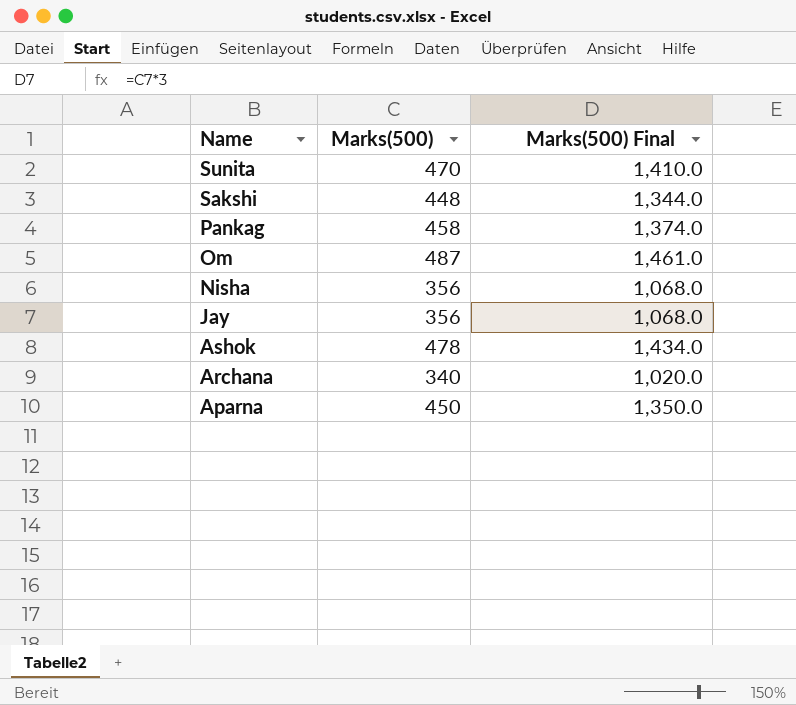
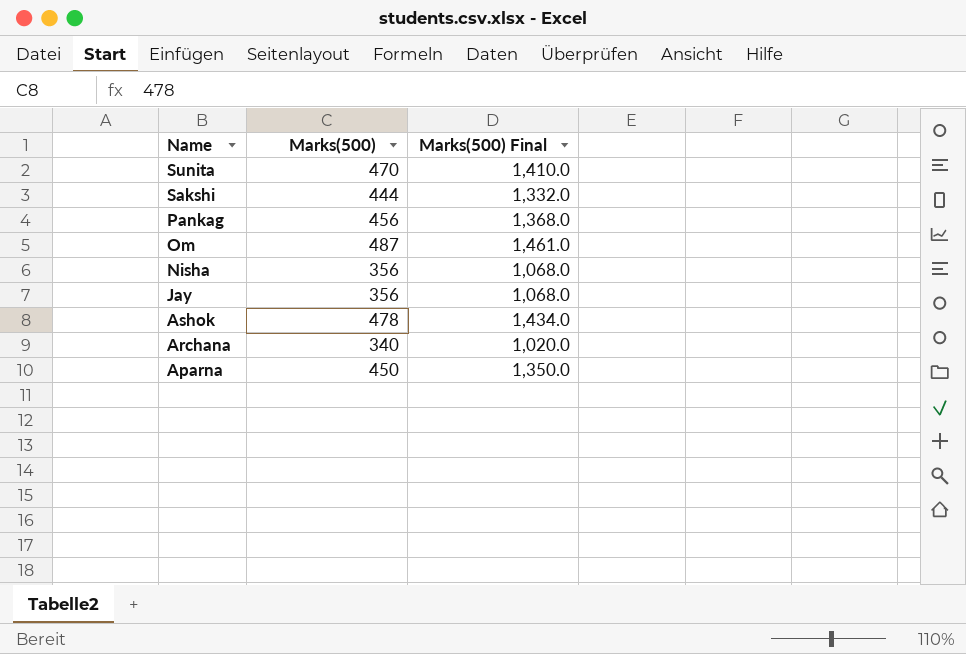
Sakshi | Marks(500): 448 -> 444
Sakshi | Marks(500) Final: 1,344.0 -> 1,332.0
Pankag | Marks(500): 458 -> 456
Pankag | Marks(500) Final: 1,374.0 -> 1,368.0

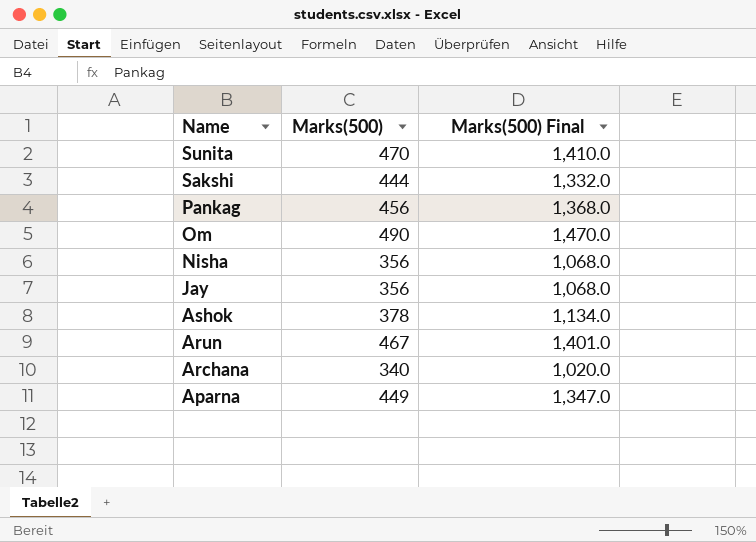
Om | Marks(500): 487 -> 490
Om | Marks(500) Final: 1,461.0 -> 1,470.0
Ashok | Marks(500): 478 -> 378
Ashok | Marks(500) Final: 1,434.0 -> 1,134.0
row Arun: none -> 467 | 1,401.0
Aparna | Marks(500): 450 -> 449
Aparna | Marks(500) Final: 1,350.0 -> 1,347.0

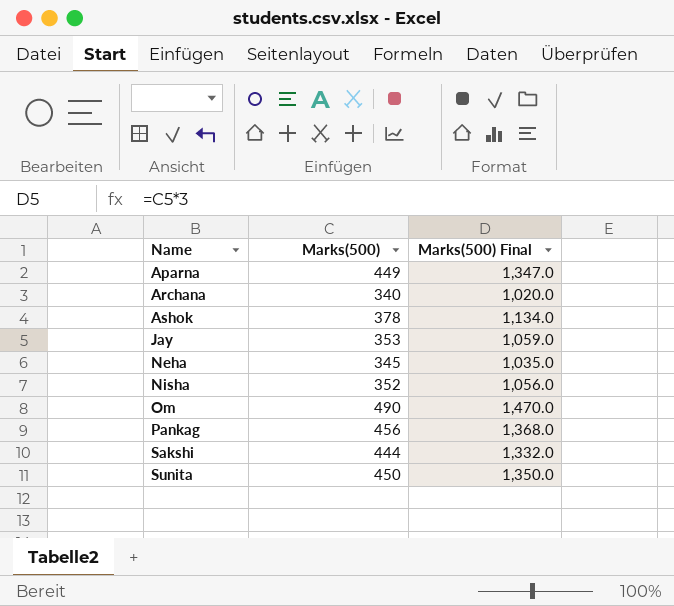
row order: Name descending -> Name ascending
row Arun: 467 | 1,401.0 -> none
Jay | Marks(500): 356 -> 353
Jay | Marks(500) Final: 1,068.0 -> 1,059.0
row Neha: none -> 345 | 1,035.0
Nisha | Marks(500): 356 -> 352
Nisha | Marks(500) Final: 1,068.0 -> 1,056.0
Sunita | Marks(500): 470 -> 450
Sunita | Marks(500) Final: 1,410.0 -> 1,350.0

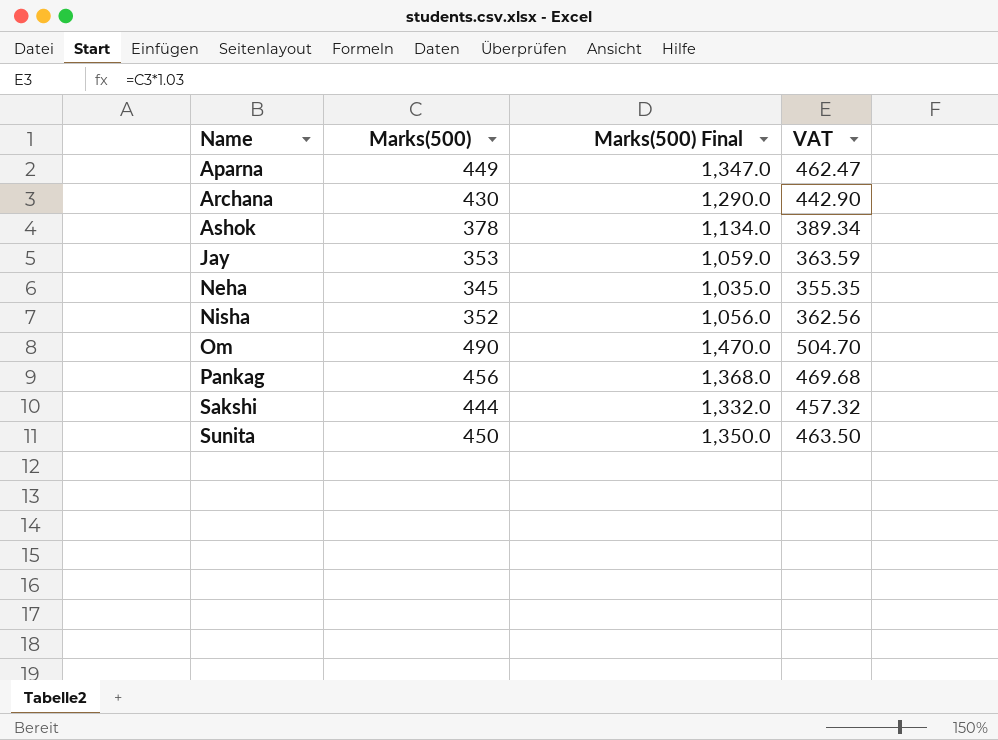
column VAT | formula: none -> [Marks(500)] * 1.03
Archana | Marks(500): 340 -> 430
Archana | Marks(500) Final: 1,020.0 -> 1,290.0

